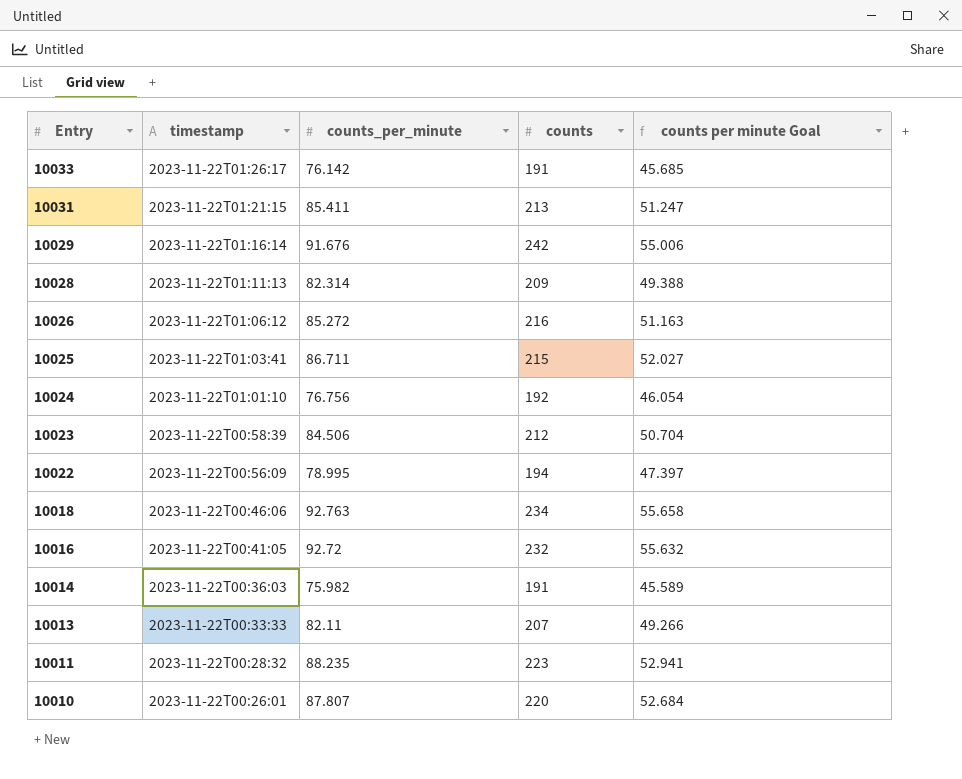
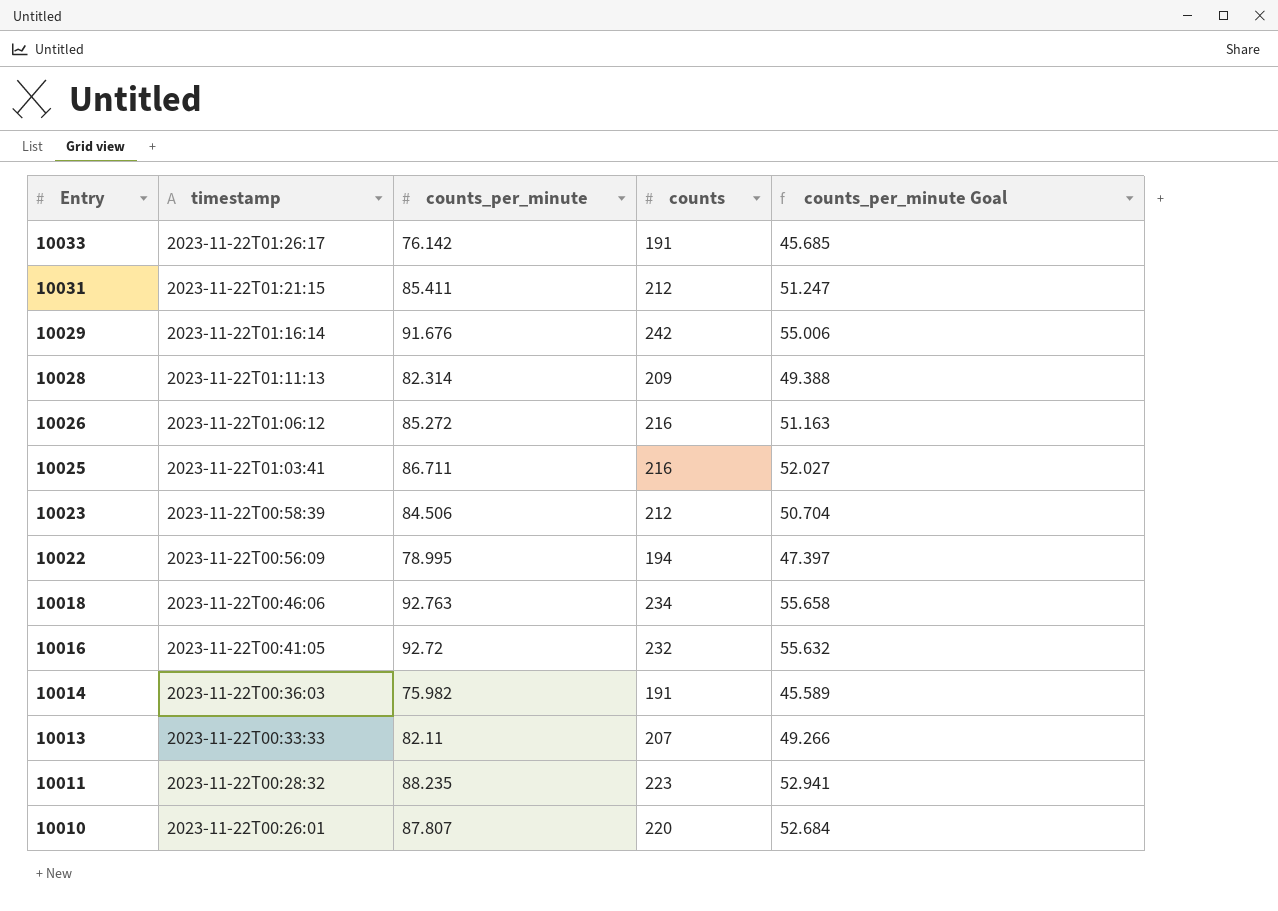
column name: counts per minute Goal -> counts_per_minute Goal
row 10024: 2023-11-22T01:01:10 | 76.756 | 192 | 46.054 -> none
10031 | counts: 213 -> 212
10025 | counts: 215 -> 216

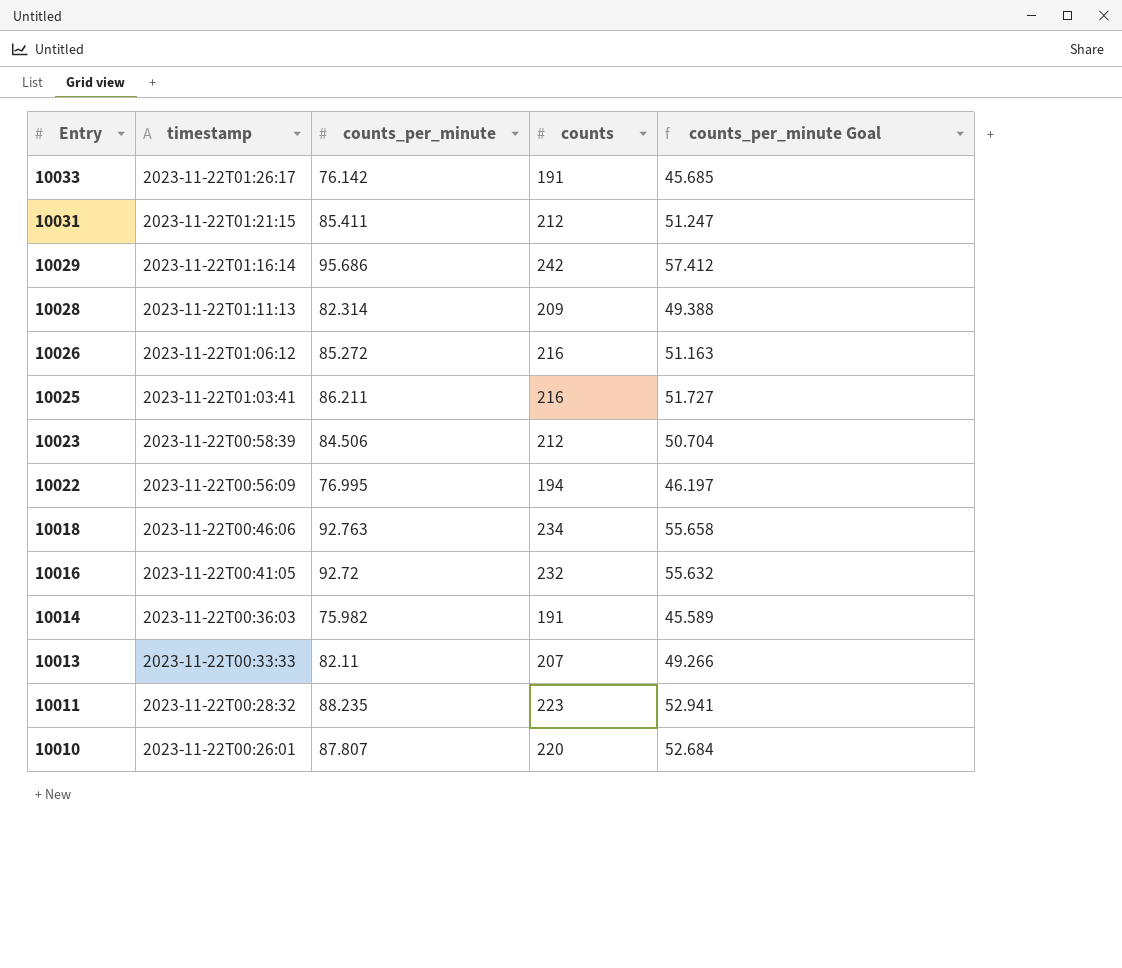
10029 | counts_per_minute: 91.676 -> 95.686
10029 | counts_per_minute Goal: 55.006 -> 57.412
10025 | counts_per_minute: 86.711 -> 86.211
10025 | counts_per_minute Goal: 52.027 -> 51.727
10022 | counts_per_minute: 78.995 -> 76.995
10022 | counts_per_minute Goal: 47.397 -> 46.197

